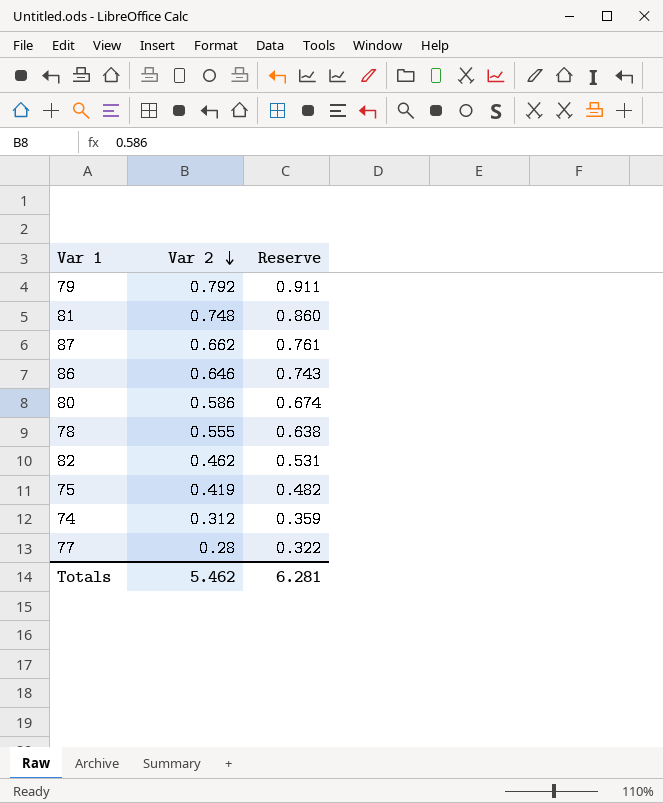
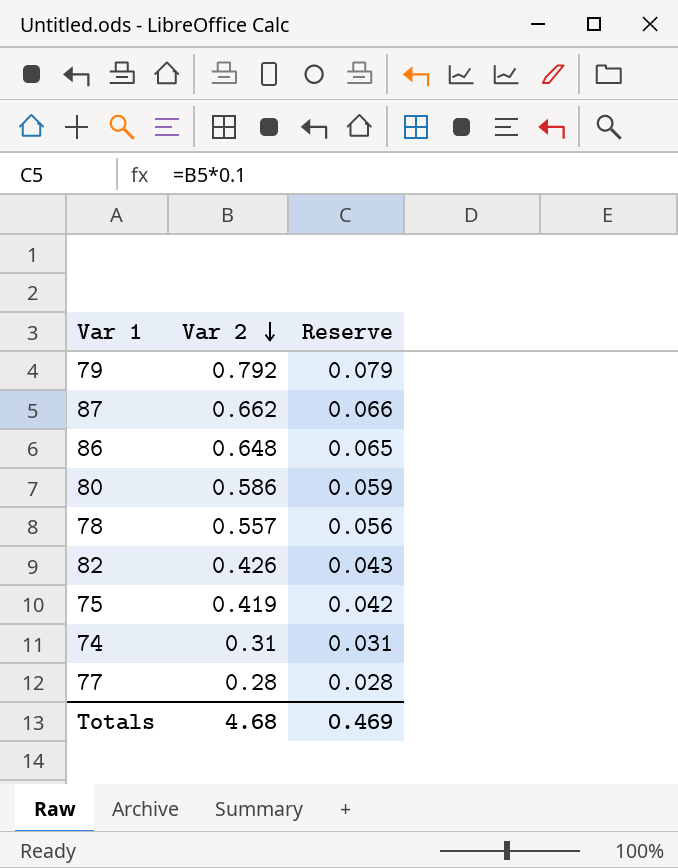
column Reserve | formula: [Var 2] * 1.15 -> [Var 2] * 0.1
row 81: 0.748 | 0.860 -> none
86 | Var 2: 0.646 -> 0.648
78 | Var 2: 0.555 -> 0.557
82 | Var 2: 0.462 -> 0.426
74 | Var 2: 0.312 -> 0.31
Totals | Var 2: 5.462 -> 4.68
Totals | Reserve: 6.281 -> 0.469

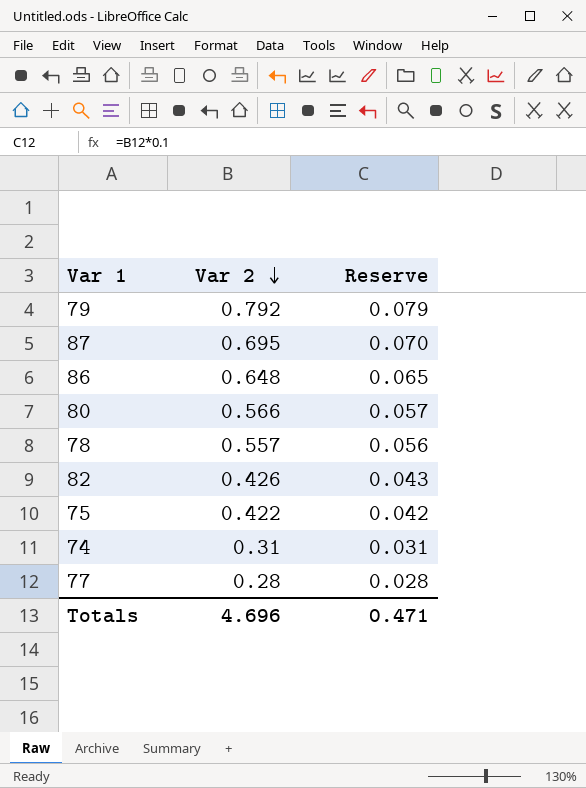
87 | Var 2: 0.662 -> 0.695
87 | Reserve: 0.066 -> 0.070
80 | Var 2: 0.586 -> 0.566
80 | Reserve: 0.059 -> 0.057
75 | Var 2: 0.419 -> 0.422
Totals | Var 2: 4.68 -> 4.696
Totals | Reserve: 0.469 -> 0.471

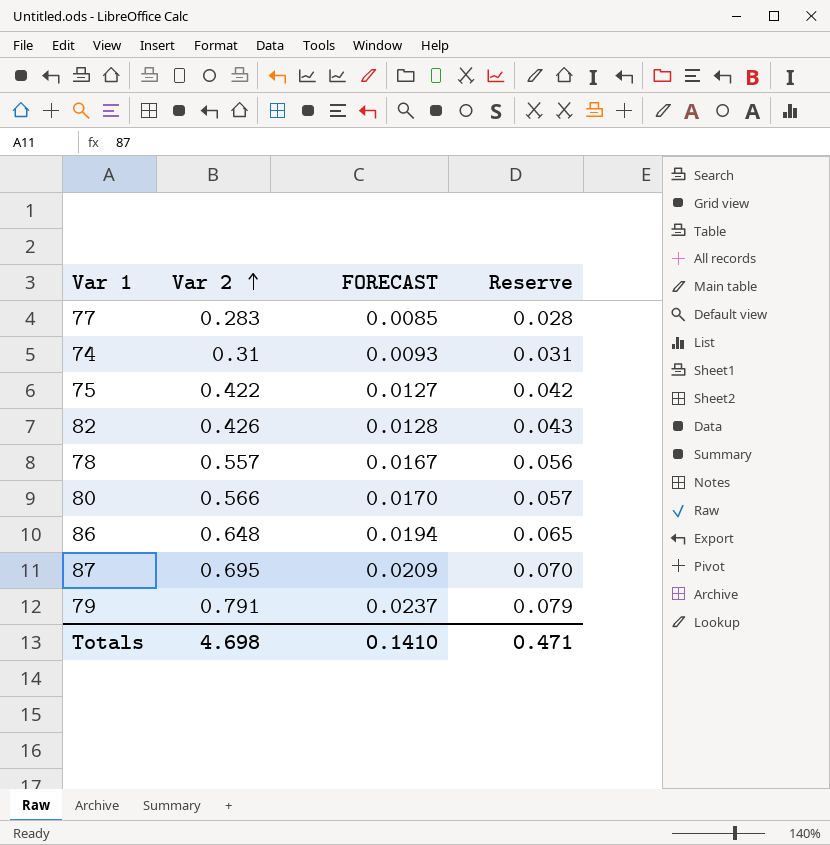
row order: Var 2 descending -> Var 2 ascending
column FORECAST | formula: none -> [Var 2] * 0.03
77 | Var 2: 0.28 -> 0.283
79 | Var 2: 0.792 -> 0.791
Totals | Var 2: 4.696 -> 4.698

